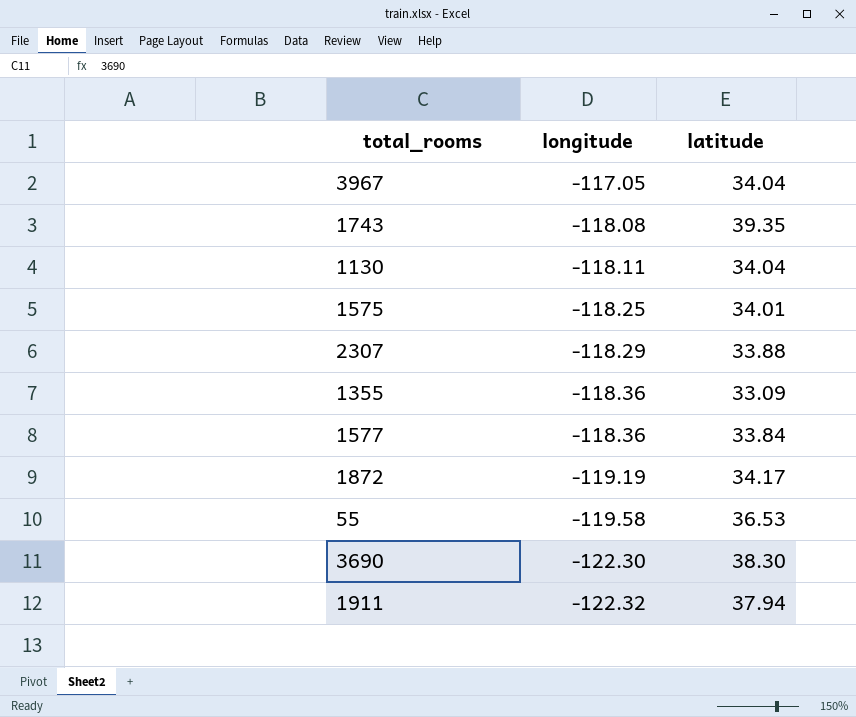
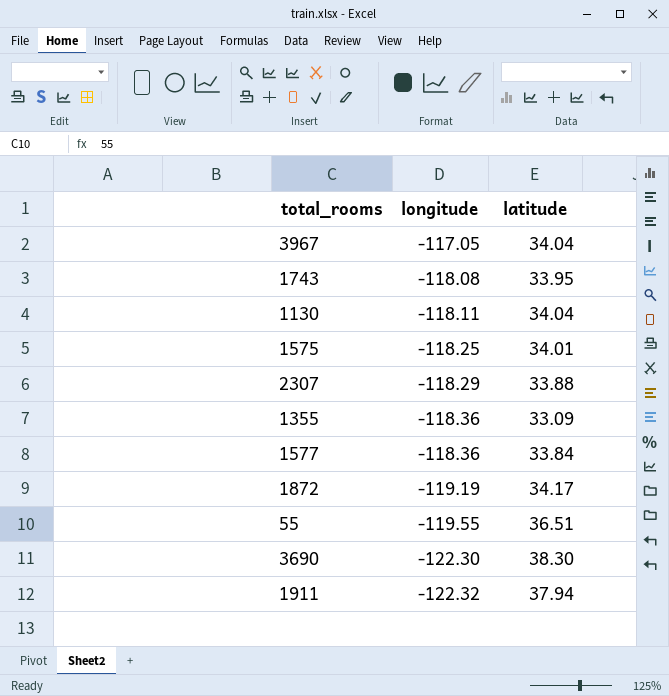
1743 | latitude: 39.35 -> 33.95
55 | longitude: -119.58 -> -119.55
55 | latitude: 36.53 -> 36.51

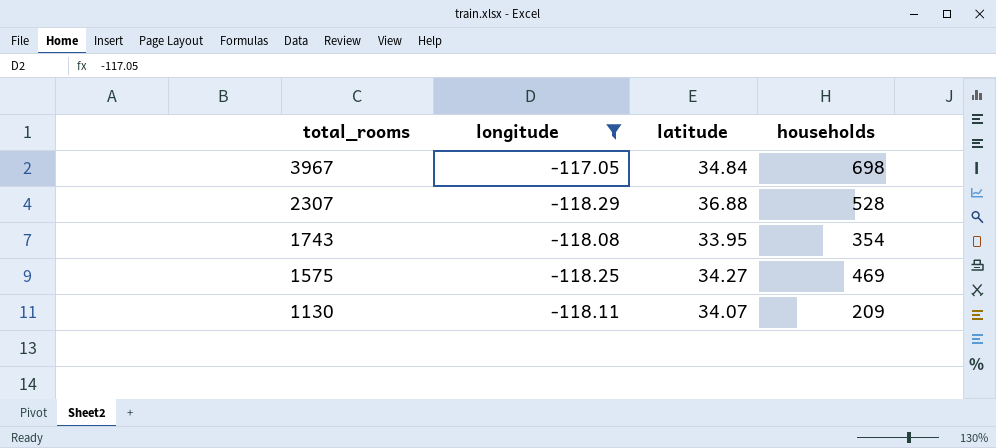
filter: none -> longitude >= -118.29
row order: longitude descending -> total_rooms descending
column households | position: none -> 4
3967 | latitude: 34.04 -> 34.84
2307 | latitude: 33.88 -> 36.88
1575 | latitude: 34.01 -> 34.27
1130 | latitude: 34.04 -> 34.07

